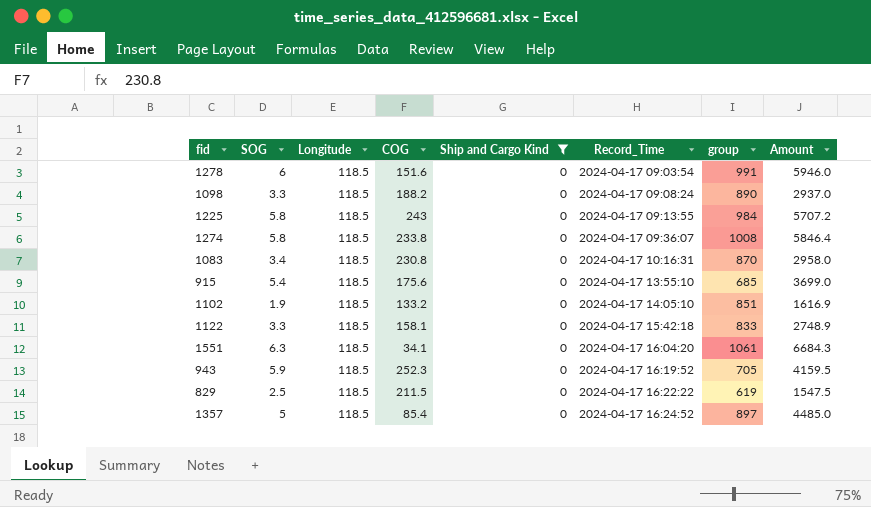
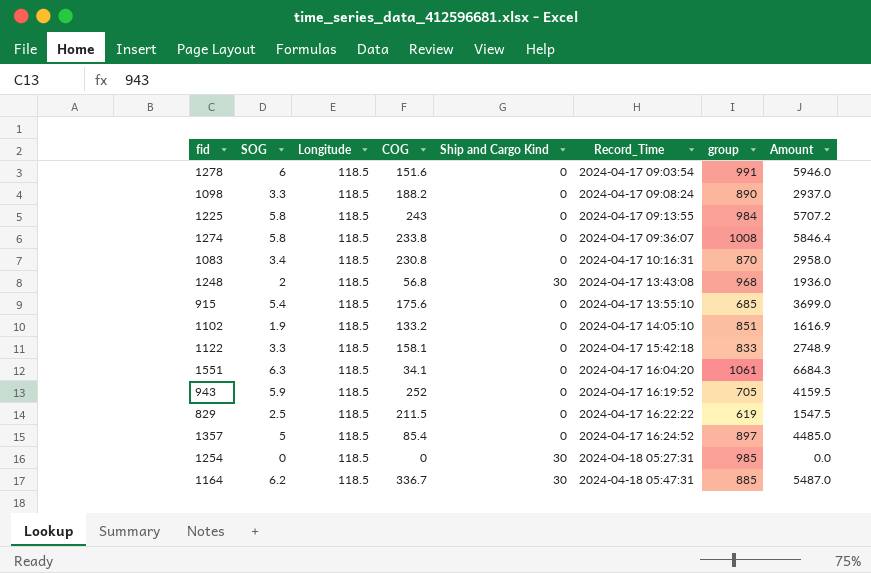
filter: Ship and Cargo Kind = 0 -> none
943 | COG: 252.3 -> 252

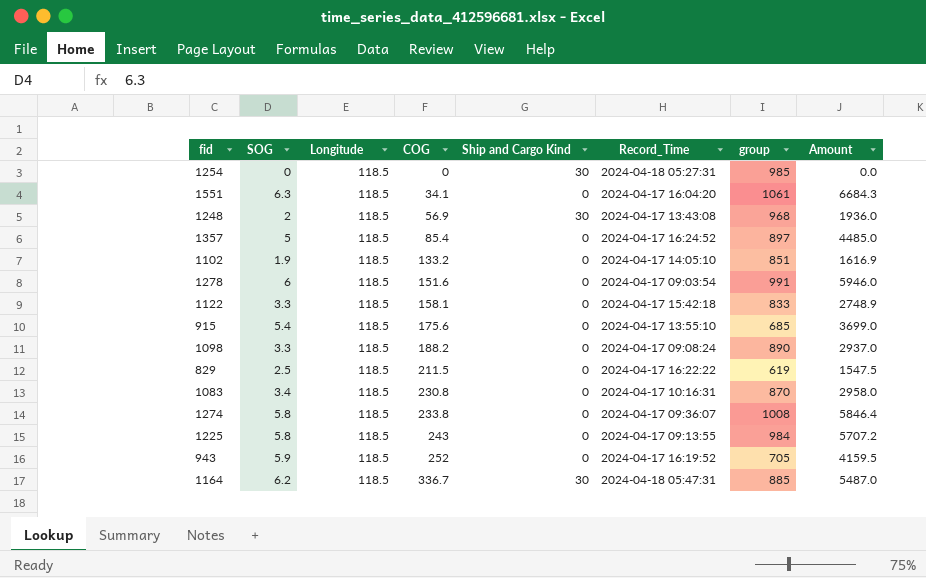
row order: Record_Time ascending -> COG ascending
1248 | COG: 56.8 -> 56.9

